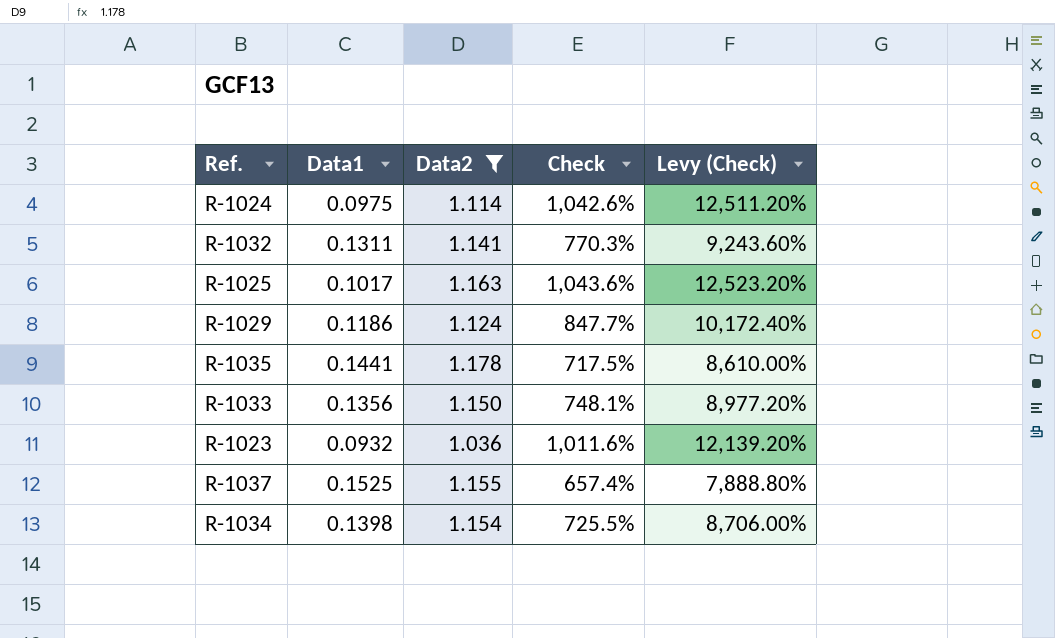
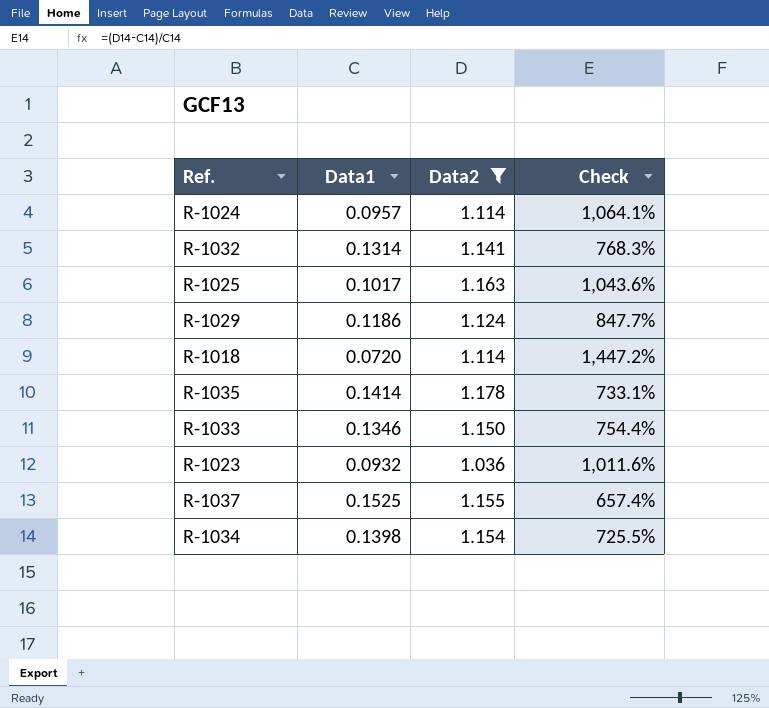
column Levy (Check) | formula: [Check] * 12 -> none
R-1024 | Data1: 0.0975 -> 0.0957
R-1024 | Check: 1,042.6% -> 1,064.1%
R-1032 | Data1: 0.1311 -> 0.1314
R-1032 | Check: 770.3% -> 768.3%
row R-1018: none -> 0.0720 | 1.114 | 1,447.2%
R-1035 | Data1: 0.1441 -> 0.1414
R-1035 | Check: 717.5% -> 733.1%
R-1033 | Data1: 0.1356 -> 0.1346
R-1033 | Check: 748.1% -> 754.4%

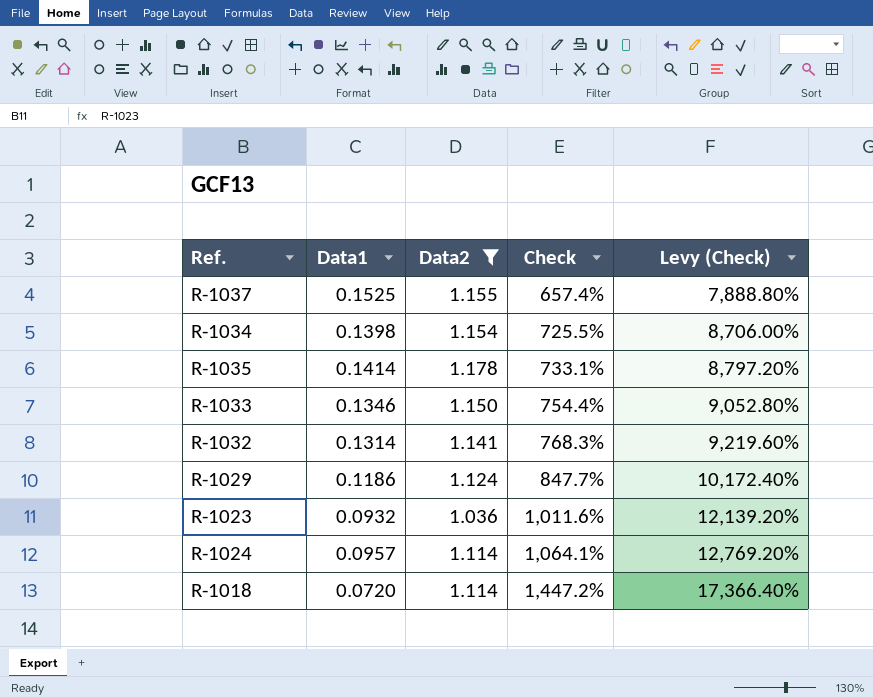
row order: none -> Check ascending
column Levy (Check) | formula: none -> [Check] * 12
row R-1025: 0.1017 | 1.163 | 1,043.6% -> none

